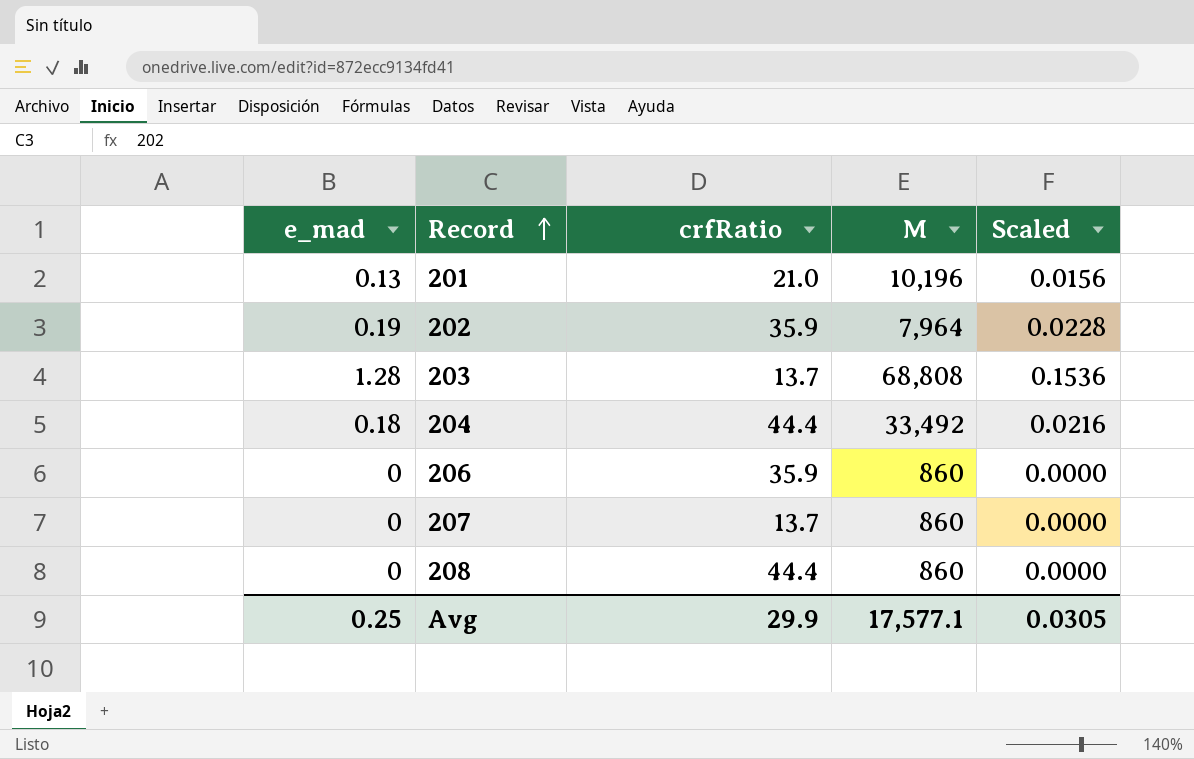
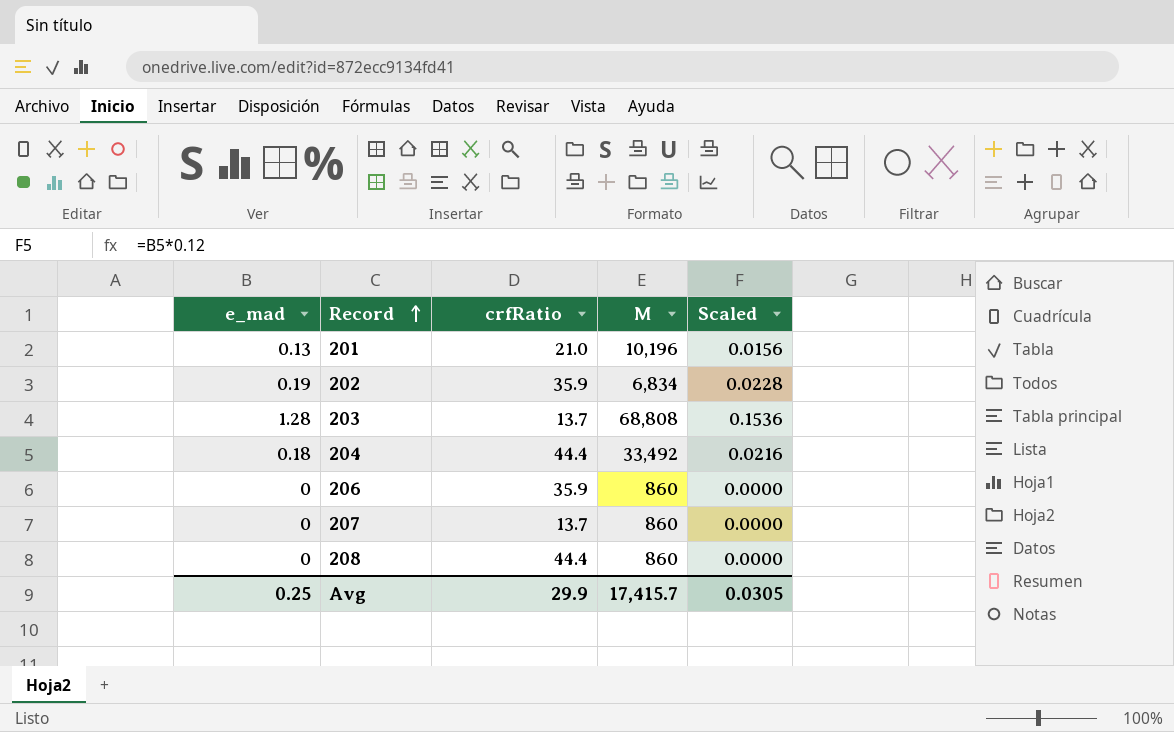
202 | M: 7,964 -> 6,834
Avg | M: 17,577.1 -> 17,415.7

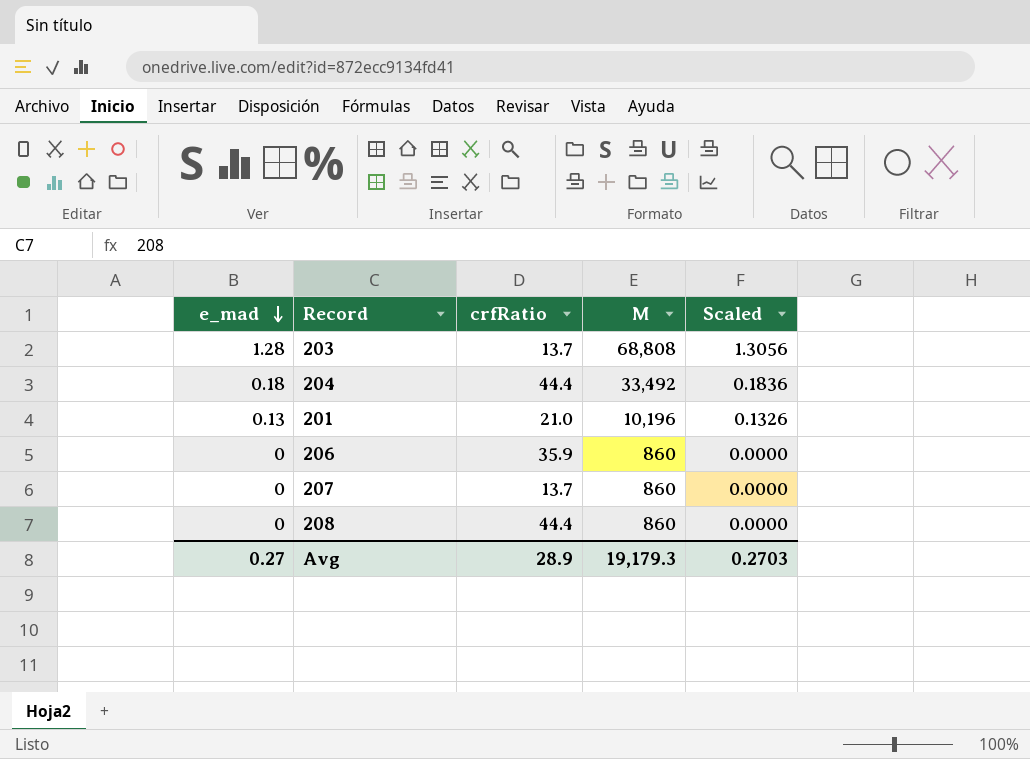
row order: Record ascending -> e_mad descending
column Scaled | formula: [e_mad] * 0.12 -> [e_mad] * 1.02
row 202: 0.19 | 35.9 | 6,834 | 0.0228 -> none
Avg | e_mad: 0.25 -> 0.27
Avg | crfRatio: 29.9 -> 28.9
Avg | M: 17,415.7 -> 19,179.3
Avg | Scaled: 0.0305 -> 0.2703

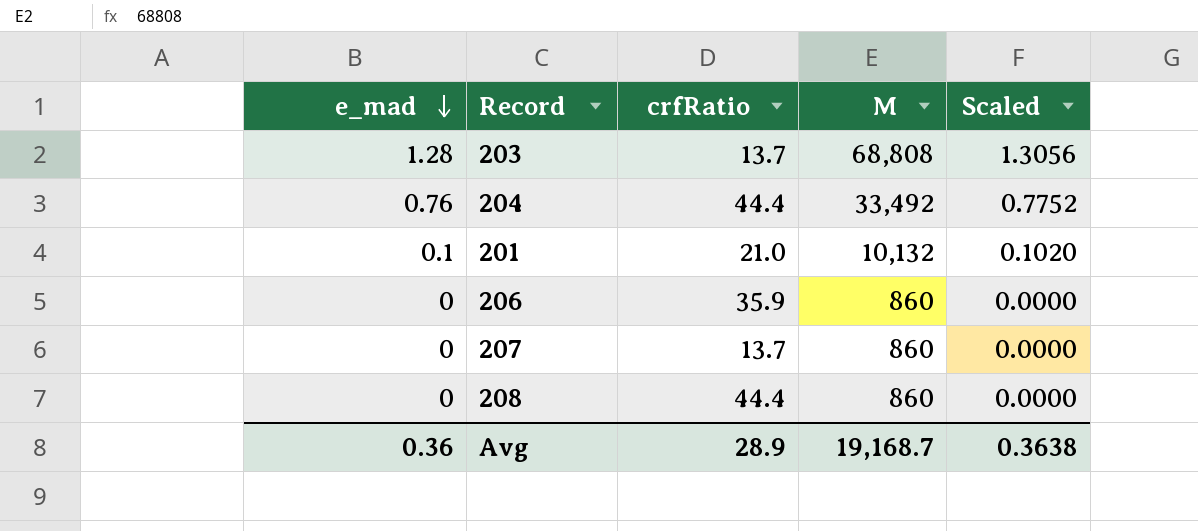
204 | e_mad: 0.18 -> 0.76
204 | Scaled: 0.1836 -> 0.7752
201 | e_mad: 0.13 -> 0.1
201 | M: 10,196 -> 10,132
201 | Scaled: 0.1326 -> 0.1020
Avg | e_mad: 0.27 -> 0.36
Avg | M: 19,179.3 -> 19,168.7
Avg | Scaled: 0.2703 -> 0.3638

